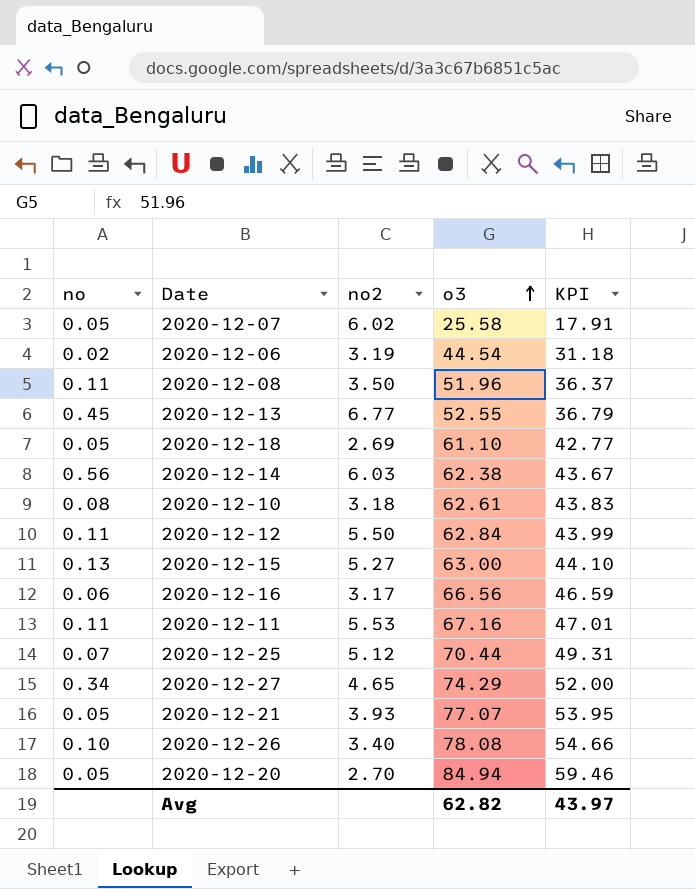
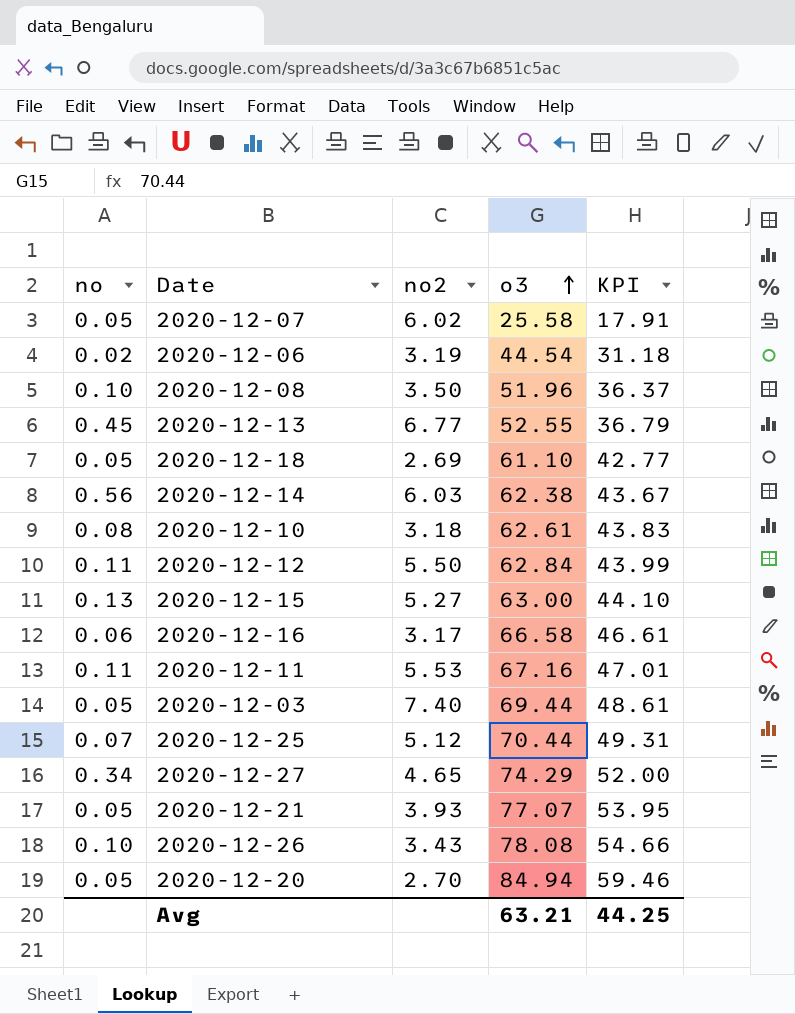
2020-12-08 | no: 0.11 -> 0.10
2020-12-16 | o3: 66.56 -> 66.58
2020-12-16 | KPI: 46.59 -> 46.61
row 2020-12-03: none -> 0.05 | 7.40 | 69.44 | 48.61
2020-12-26 | no2: 3.40 -> 3.43
Avg | o3: 62.82 -> 63.21
Avg | KPI: 43.97 -> 44.25

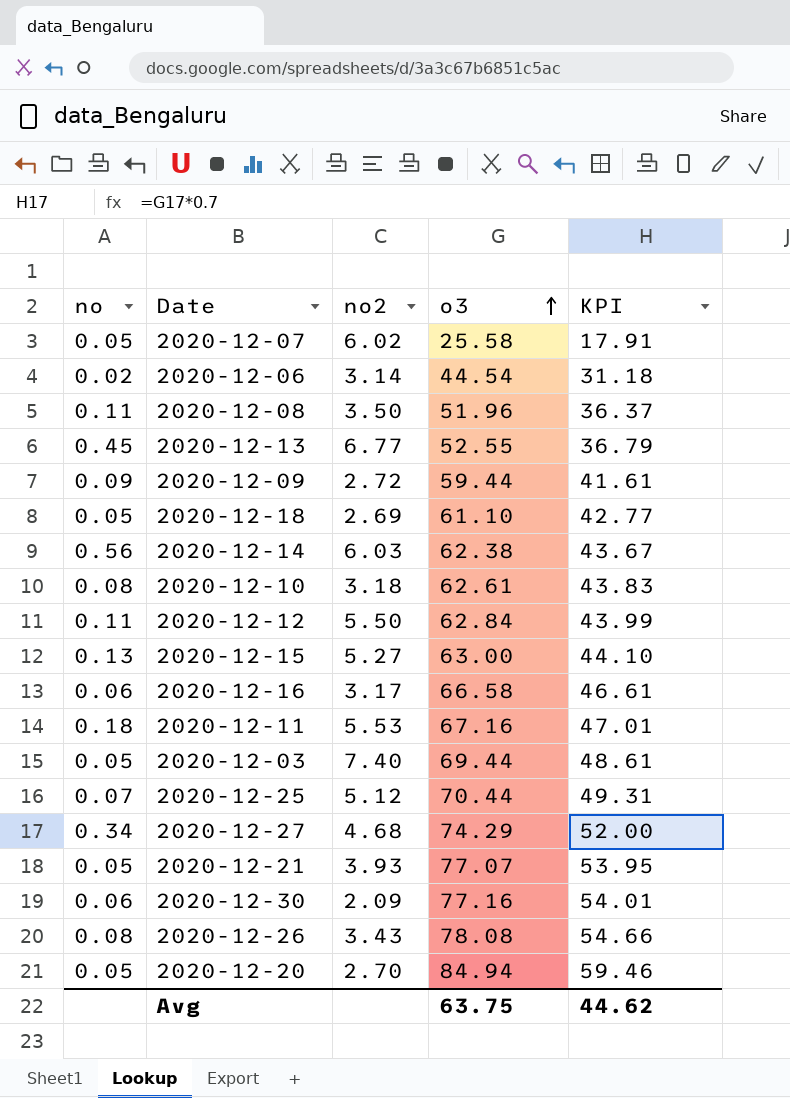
2020-12-06 | no2: 3.19 -> 3.14
2020-12-08 | no: 0.10 -> 0.11
row 2020-12-09: none -> 0.09 | 2.72 | 59.44 | 41.61
2020-12-11 | no: 0.11 -> 0.18
2020-12-27 | no2: 4.65 -> 4.68
row 2020-12-30: none -> 0.06 | 2.09 | 77.16 | 54.01
2020-12-26 | no: 0.10 -> 0.08
Avg | o3: 63.21 -> 63.75
Avg | KPI: 44.25 -> 44.62

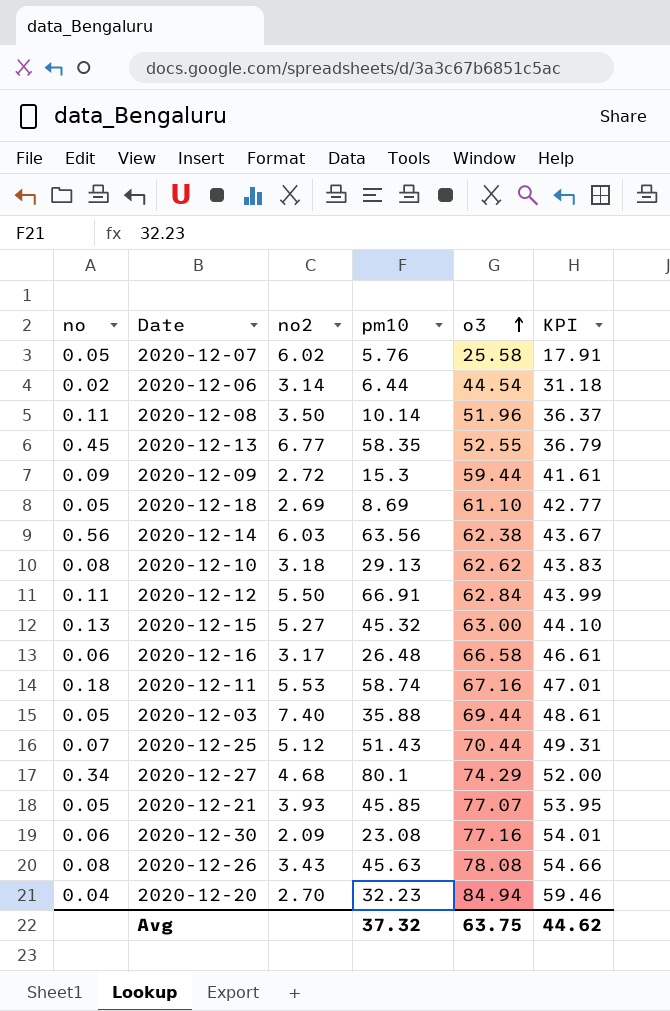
column pm10 | position: none -> 4
2020-12-10 | o3: 62.61 -> 62.62
2020-12-20 | no: 0.05 -> 0.04

